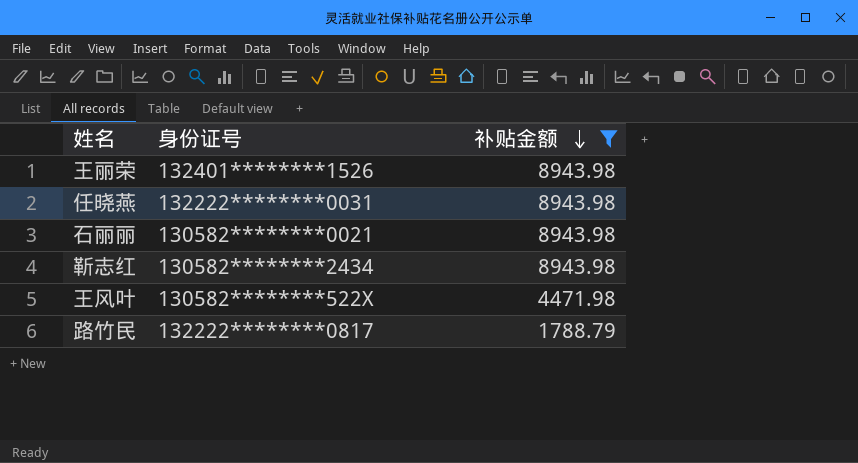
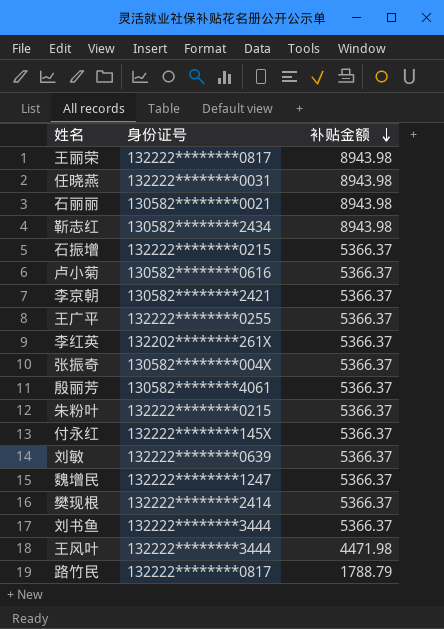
filter: 补贴金额 != 5366.37 -> none
王丽荣 | 身份证号: 132401********1526 -> 132222********0817
王风叶 | 身份证号: 130582********522X -> 132222********3444

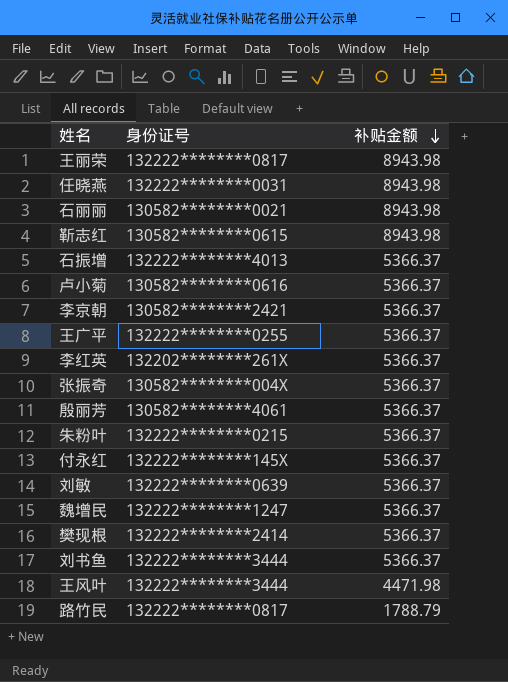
靳志红 | 身份证号: 130582********2434 -> 130582********0615
石振增 | 身份证号: 132222********0215 -> 132222********4013

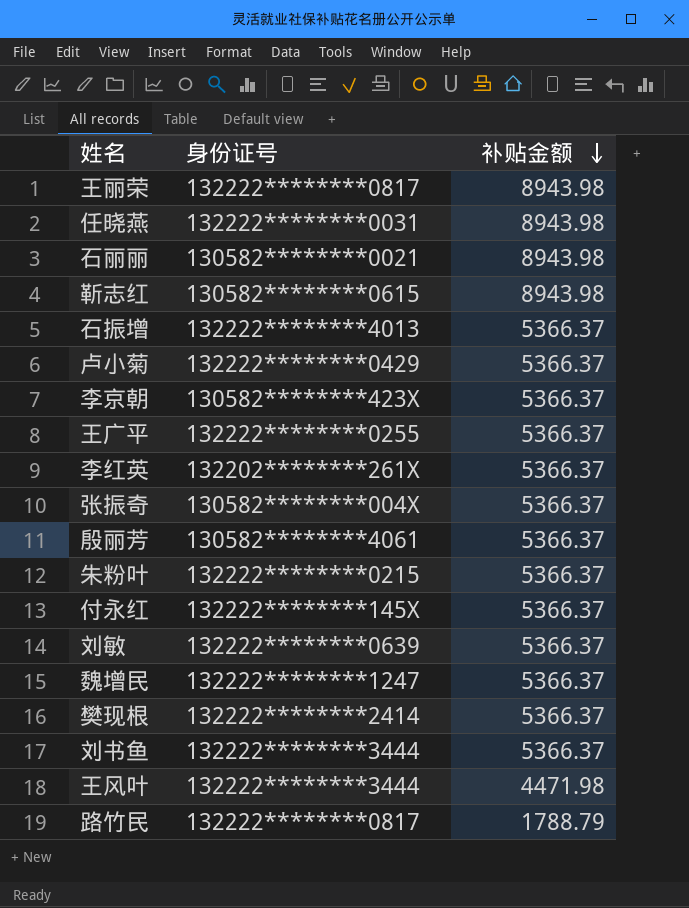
卢小菊 | 身份证号: 130582********0616 -> 132222********0429
李京朝 | 身份证号: 130582********2421 -> 130582********423X

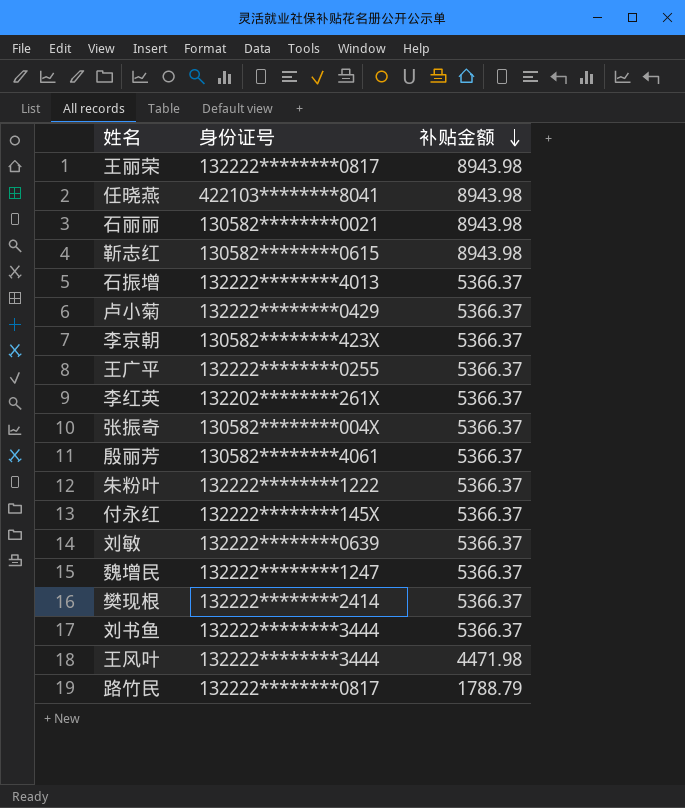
任晓燕 | 身份证号: 132222********0031 -> 422103********8041
朱粉叶 | 身份证号: 132222********0215 -> 132222********1222

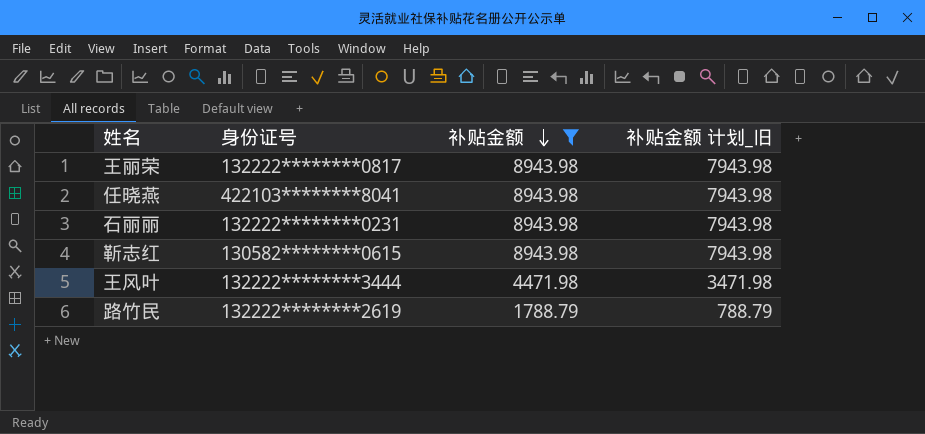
filter: none -> 补贴金额 != 5366.37
column 补贴金额 计划_旧 | formula: none -> [补贴金额] - 1000
石丽丽 | 身份证号: 130582********0021 -> 132222********0231
路竹民 | 身份证号: 132222********0817 -> 132222********2619

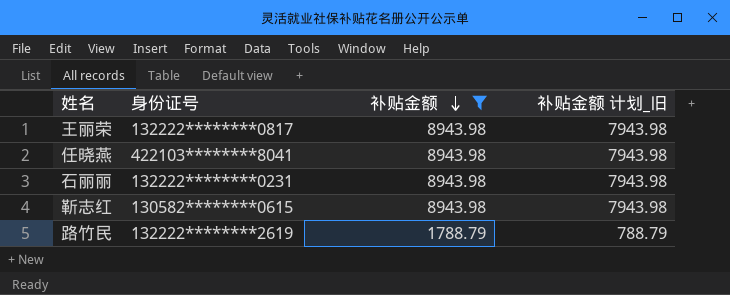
row 王风叶: 132222********3444 | 4471.98 | 3471.98 -> none

